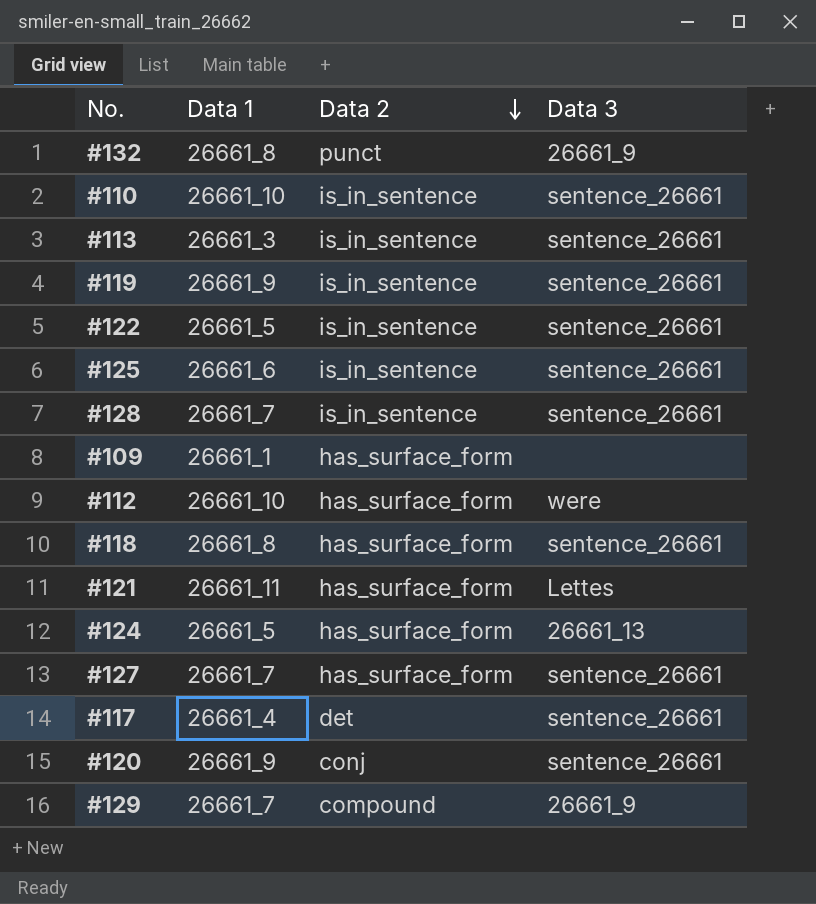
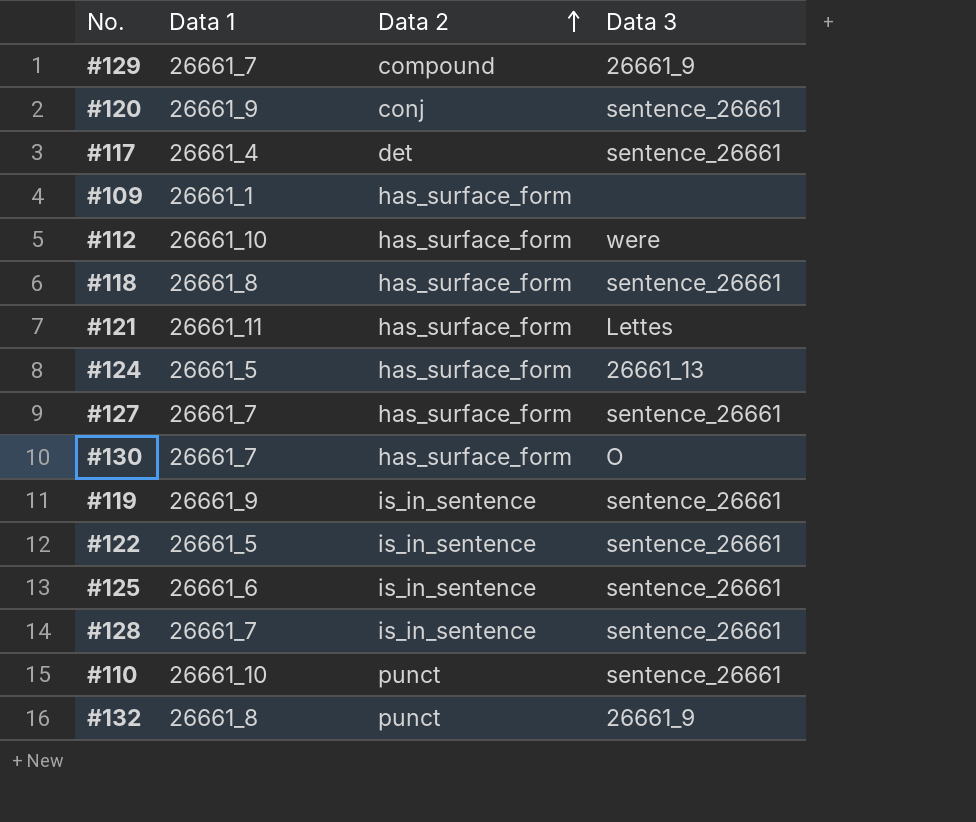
row order: Data 2 descending -> Data 2 ascending
row #113: 26661_3 | is_in_sentence | sentence_26661 -> none
row #130: none -> 26661_7 | has_surface_form | O
#110 | Data 2: is_in_sentence -> punct

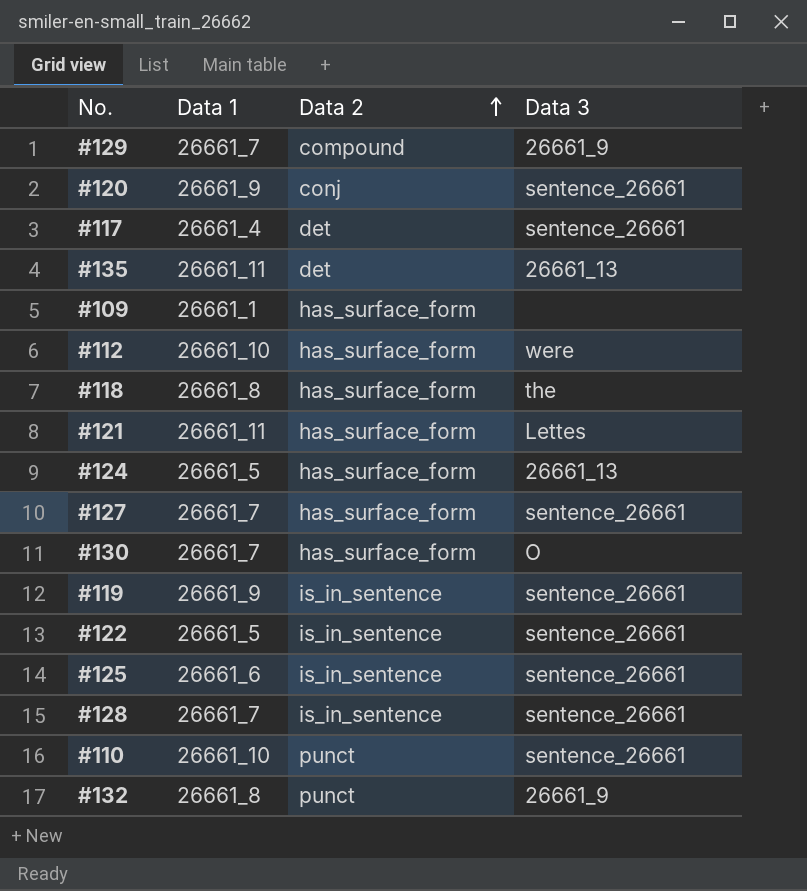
row #135: none -> 26661_11 | det | 26661_13
#118 | Data 3: sentence_26661 -> the

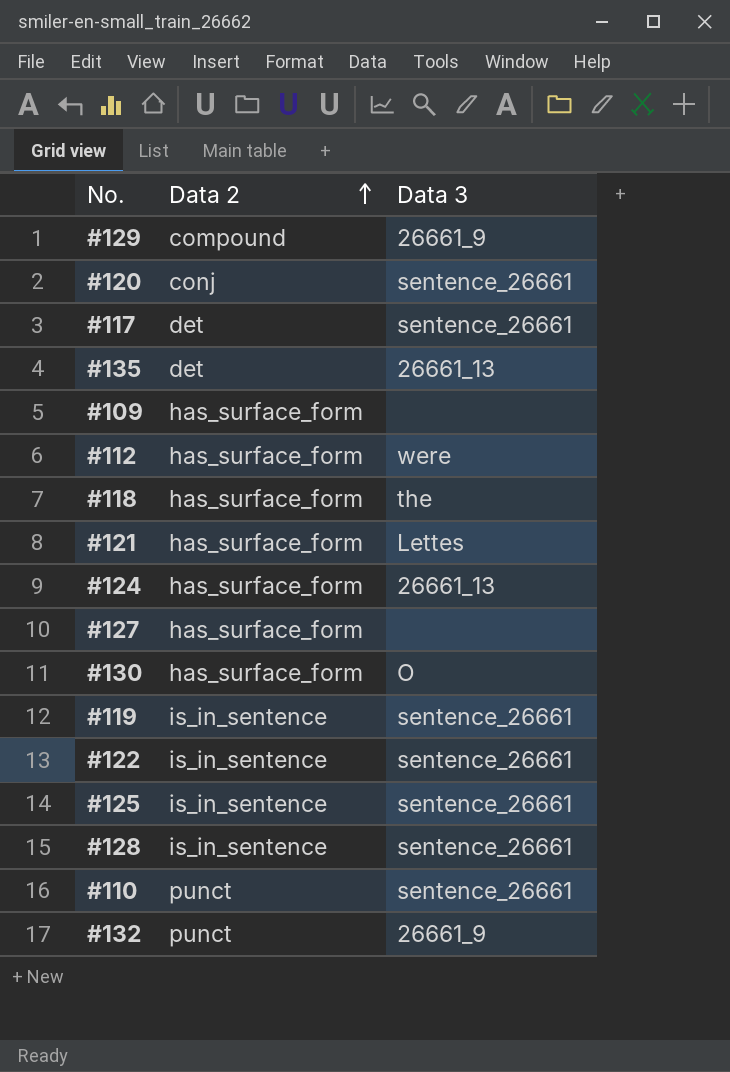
column Data 1 | position: 2 -> none
#127 | Data 3: sentence_26661 -> none

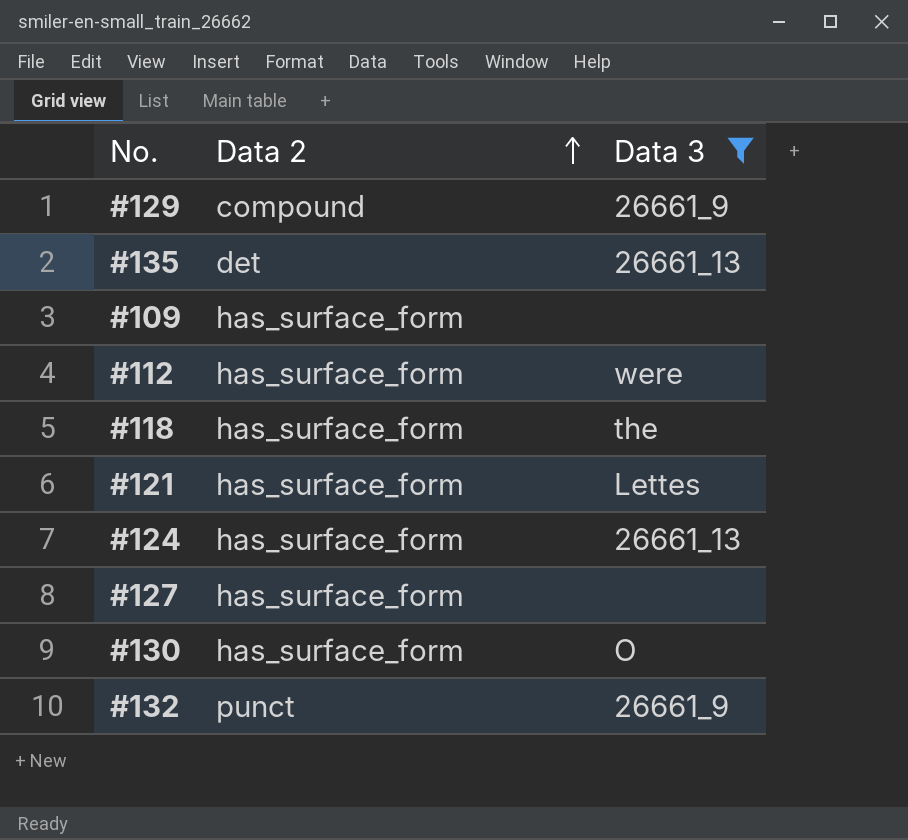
filter: none -> Data 3 != sentence_26661

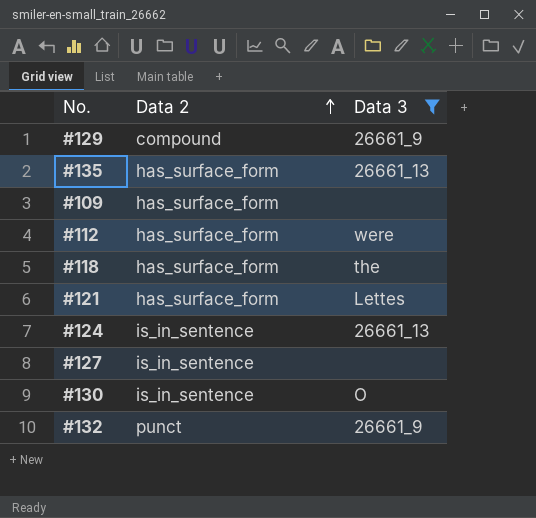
#135 | Data 2: det -> has_surface_form
#124 | Data 2: has_surface_form -> is_in_sentence
#127 | Data 2: has_surface_form -> is_in_sentence
#130 | Data 2: has_surface_form -> is_in_sentence

